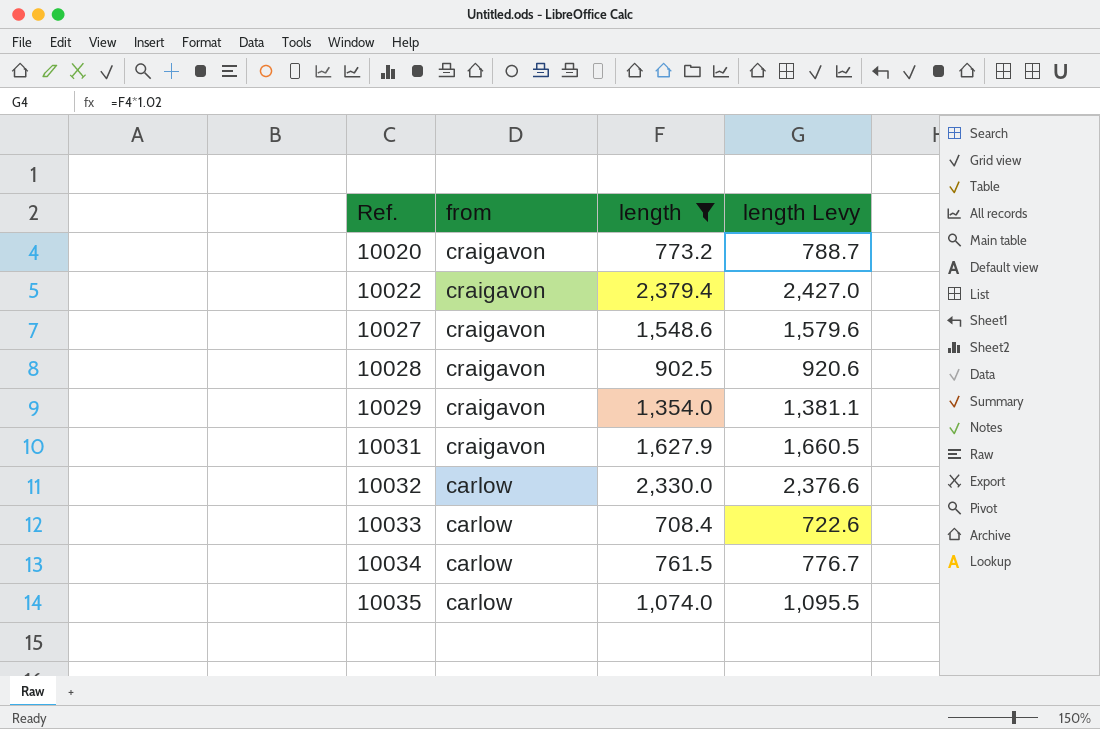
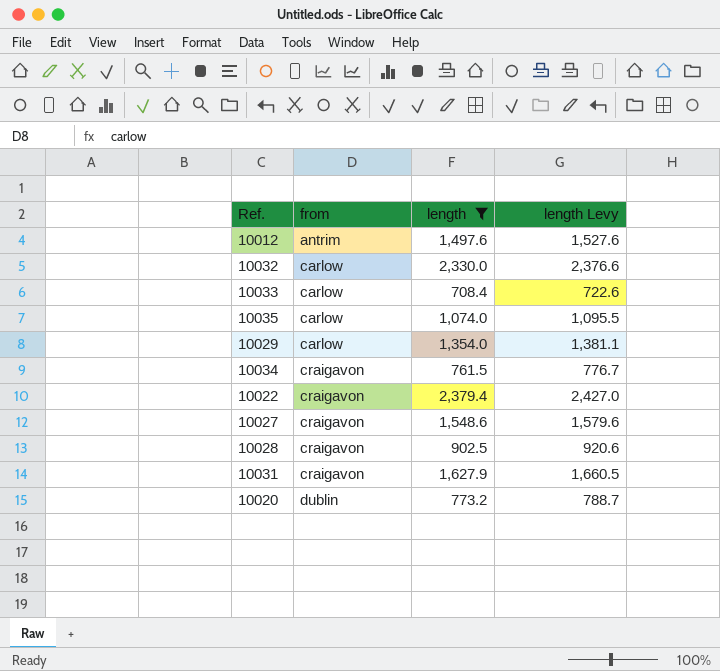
row order: Ref. ascending -> from ascending
row 10012: none -> antrim | 1,497.6 | 1,527.6
10029 | from: craigavon -> carlow
10034 | from: carlow -> craigavon
10020 | from: craigavon -> dublin

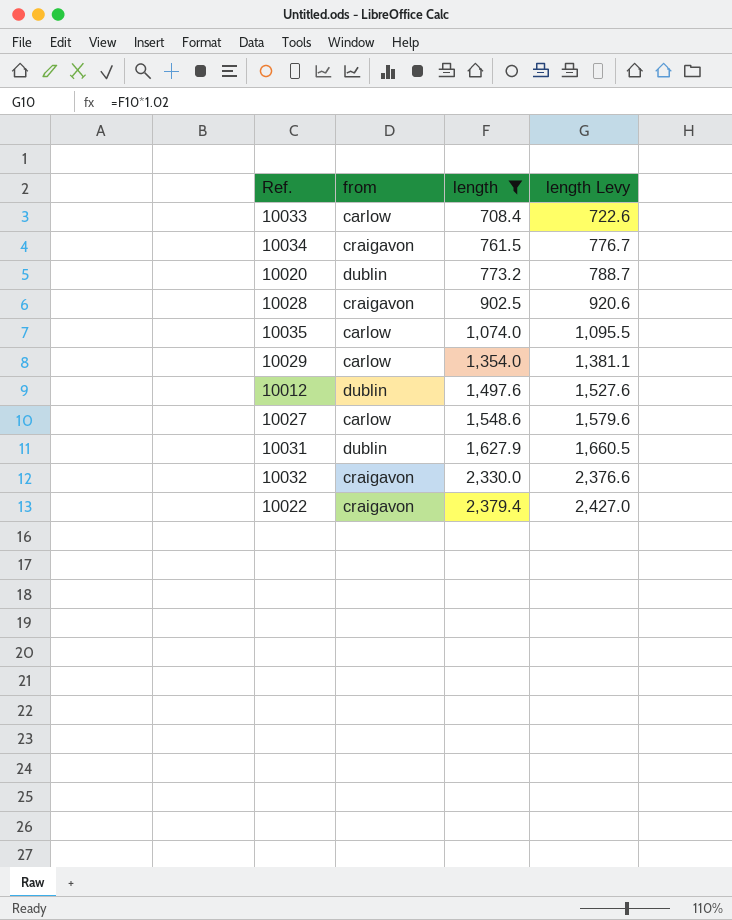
row order: from ascending -> length ascending
10012 | from: antrim -> dublin
10027 | from: craigavon -> carlow
10031 | from: craigavon -> dublin
10032 | from: carlow -> craigavon

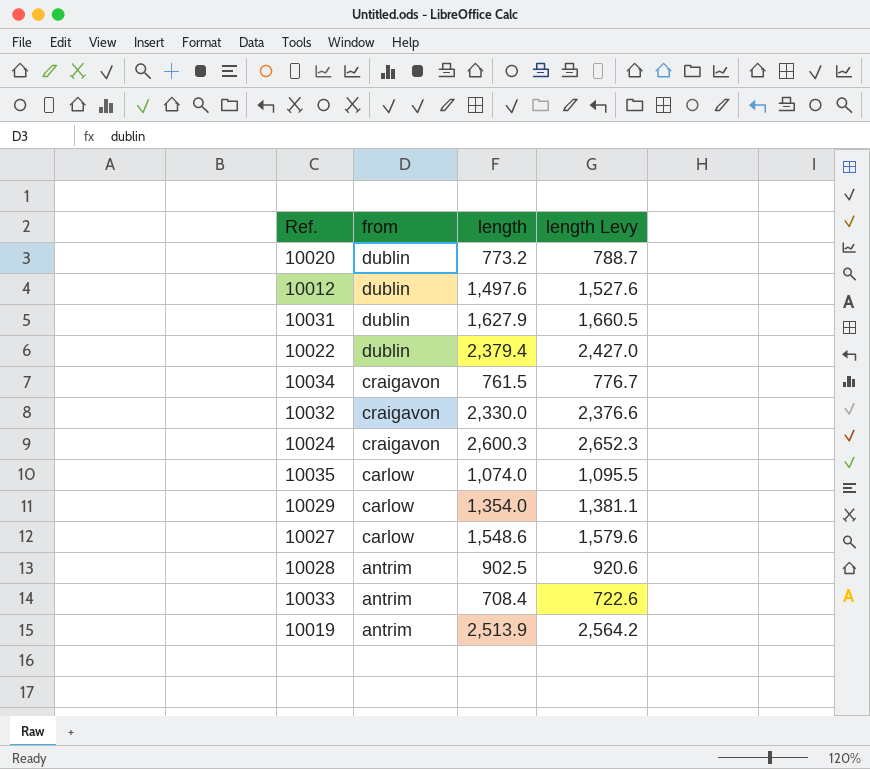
filter: length <= 2,379.4 -> none
row order: length ascending -> from descending
10022 | from: craigavon -> dublin
10028 | from: craigavon -> antrim
10033 | from: carlow -> antrim

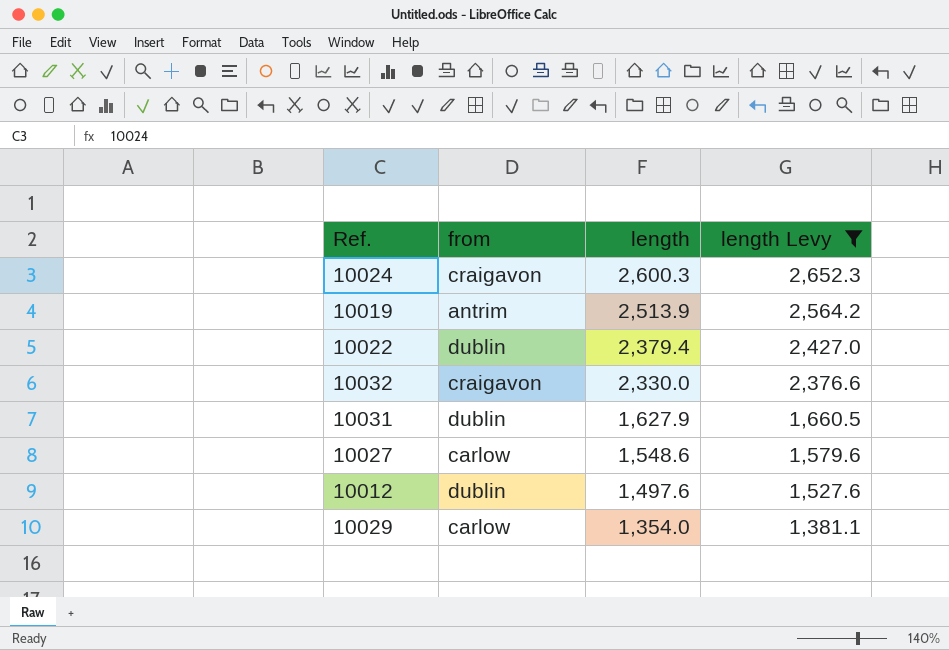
filter: none -> length Levy >= 1,381.1
row order: from descending -> length descending

